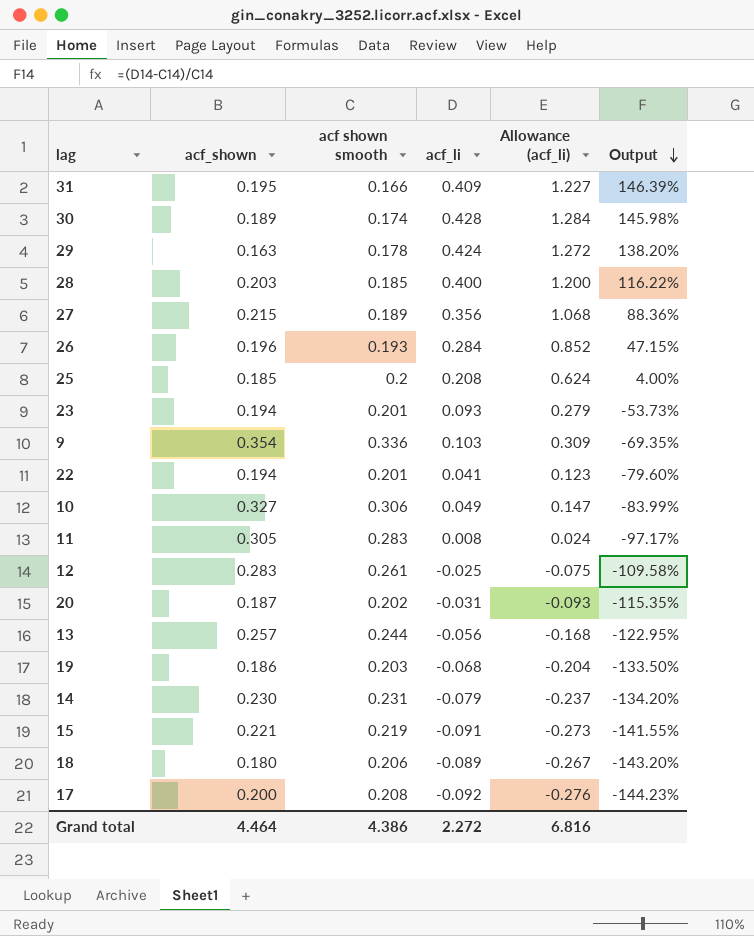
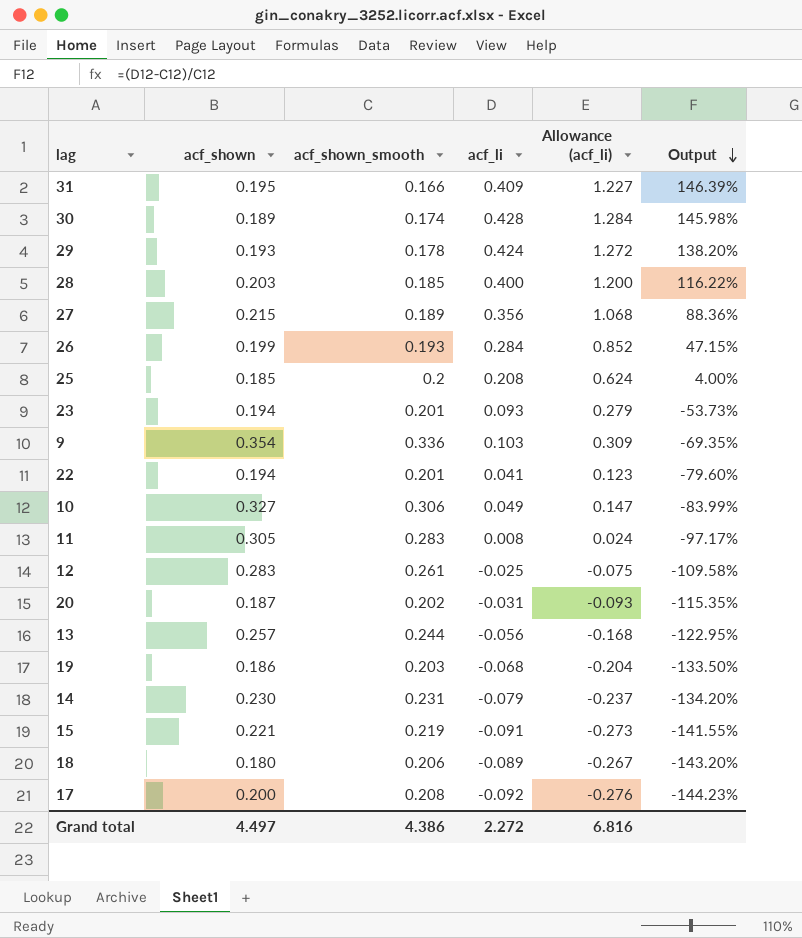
column name: acf shown smooth -> acf_shown_smooth
29 | acf_shown: 0.163 -> 0.193
26 | acf_shown: 0.196 -> 0.199
Grand total | acf_shown: 4.464 -> 4.497

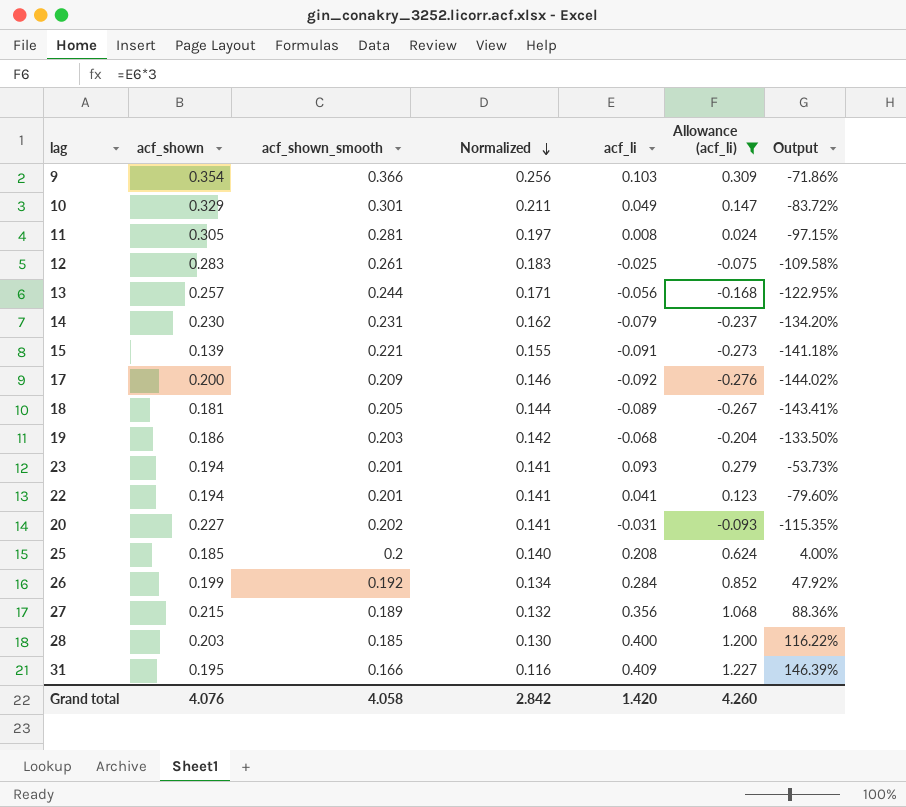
filter: none -> Allowance (acf_li) <= 1.227
row order: Output descending -> Normalized descending
column Normalized | formula: none -> [acf_shown_smooth] * 0.7
9 | acf_shown_smooth: 0.336 -> 0.366
9 | Output: -69.35% -> -71.86%
10 | acf_shown: 0.327 -> 0.329
10 | acf_shown_smooth: 0.306 -> 0.301
10 | Output: -83.99% -> -83.72%
11 | acf_shown_smooth: 0.283 -> 0.281
11 | Output: -97.17% -> -97.15%
15 | acf_shown: 0.221 -> 0.139
15 | acf_shown_smooth: 0.219 -> 0.221
15 | Output: -141.55% -> -141.18%
17 | acf_shown_smooth: 0.208 -> 0.209
17 | Output: -144.23% -> -144.02%
18 | acf_shown: 0.180 -> 0.181
18 | acf_shown_smooth: 0.206 -> 0.205
18 | Output: -143.20% -> -143.41%
20 | acf_shown: 0.187 -> 0.227
26 | acf_shown_smooth: 0.193 -> 0.192
26 | Output: 47.15% -> 47.92%
Grand total | acf_shown: 4.497 -> 4.076
Grand total | acf_shown_smooth: 4.386 -> 4.058
Grand total | acf_li: 2.272 -> 1.420
Grand total | Allowance (acf_li): 6.816 -> 4.260

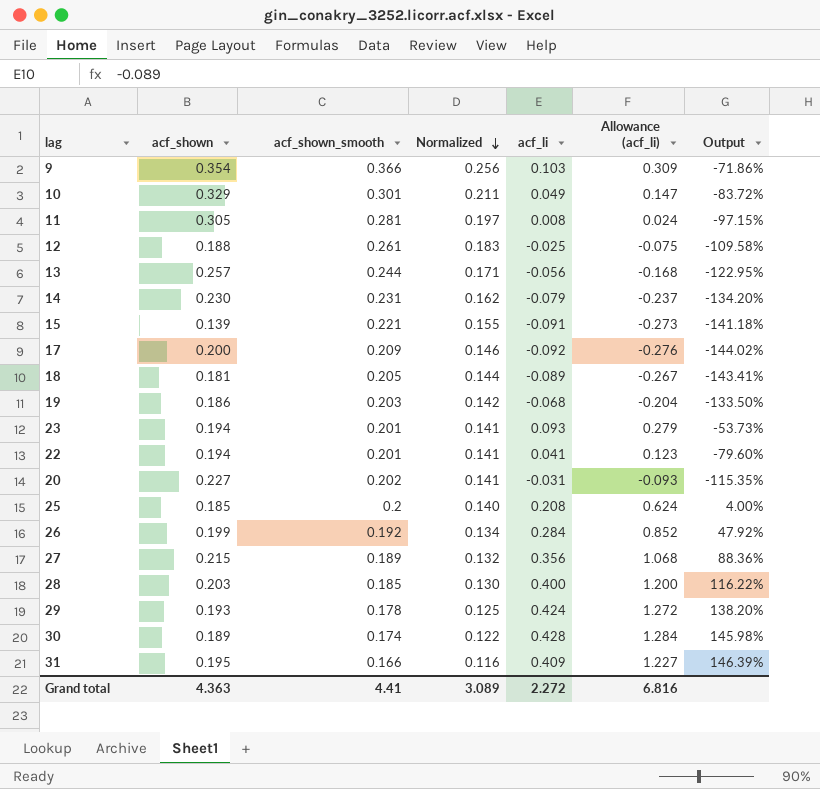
filter: Allowance (acf_li) <= 1.227 -> none
12 | acf_shown: 0.283 -> 0.188
Grand total | acf_shown: 4.076 -> 4.363
Grand total | acf_shown_smooth: 4.058 -> 4.41
Grand total | Normalized: 2.842 -> 3.089
Grand total | acf_li: 1.420 -> 2.272
Grand total | Allowance (acf_li): 4.260 -> 6.816

